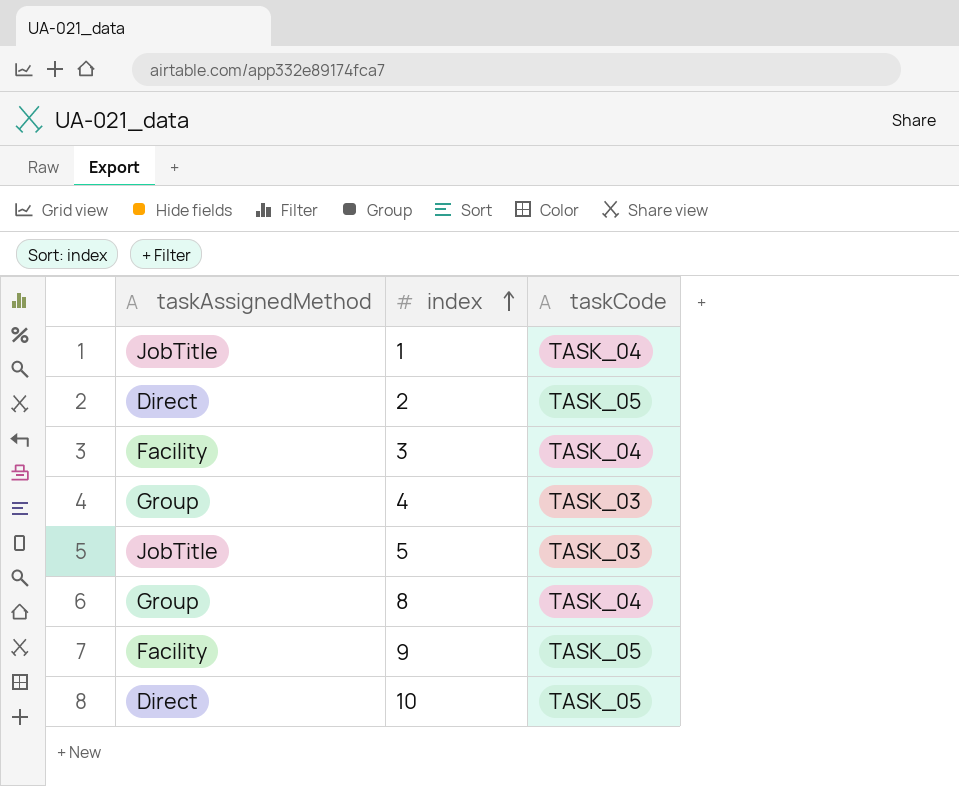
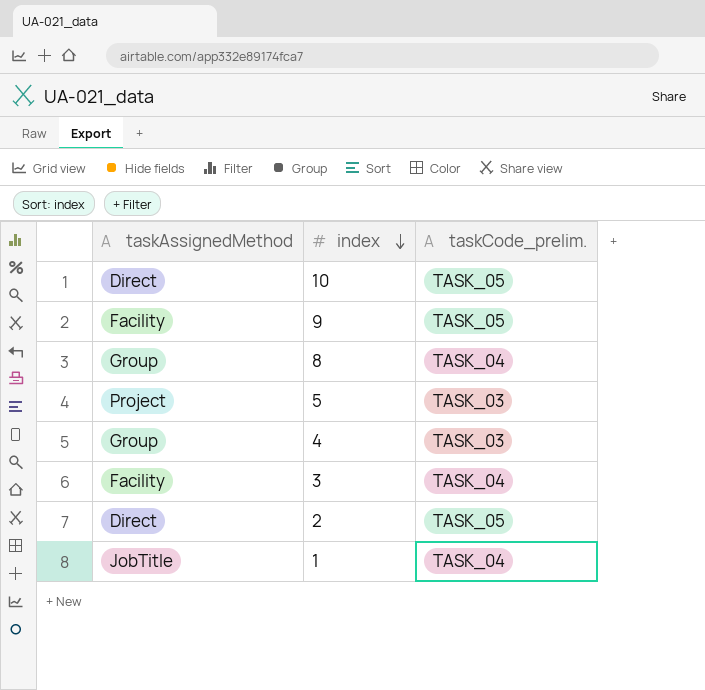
row order: index ascending -> index descending
column name: taskCode -> taskCode_prelim.
5 | taskAssignedMethod: JobTitle -> Project

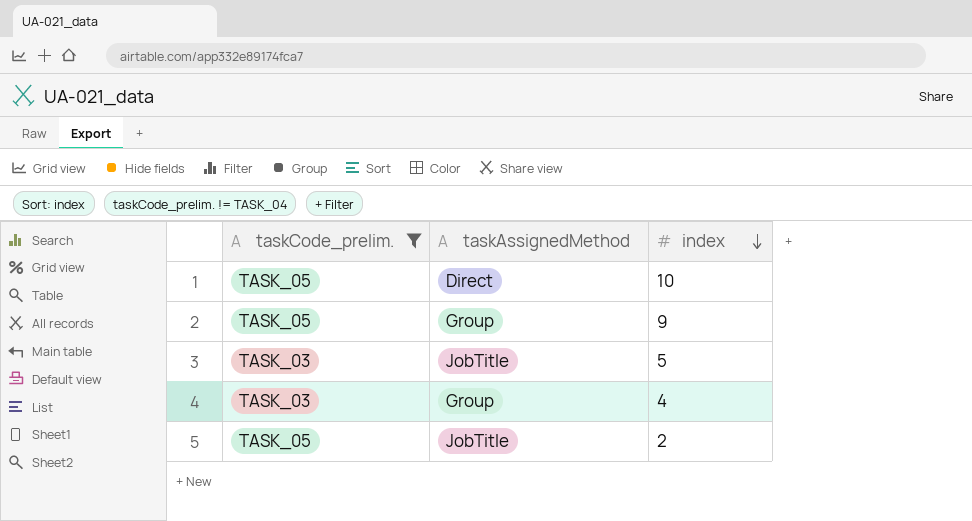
filter: none -> taskCode_prelim. != TASK_04
column taskCode_prelim. | position: 3 -> 1
9 | taskAssignedMethod: Facility -> Group
5 | taskAssignedMethod: Project -> JobTitle
2 | taskAssignedMethod: Direct -> JobTitle

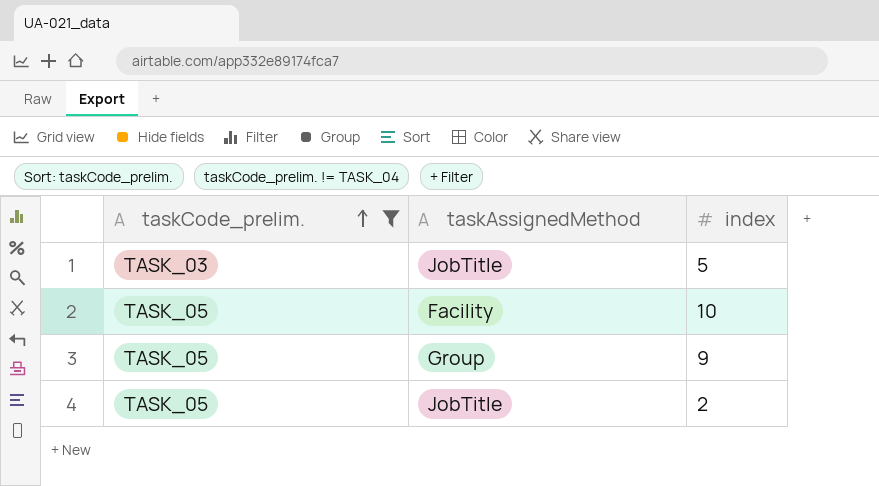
row order: index descending -> taskCode_prelim. ascending
row 4: TASK_03 | Group -> none
10 | taskAssignedMethod: Direct -> Facility

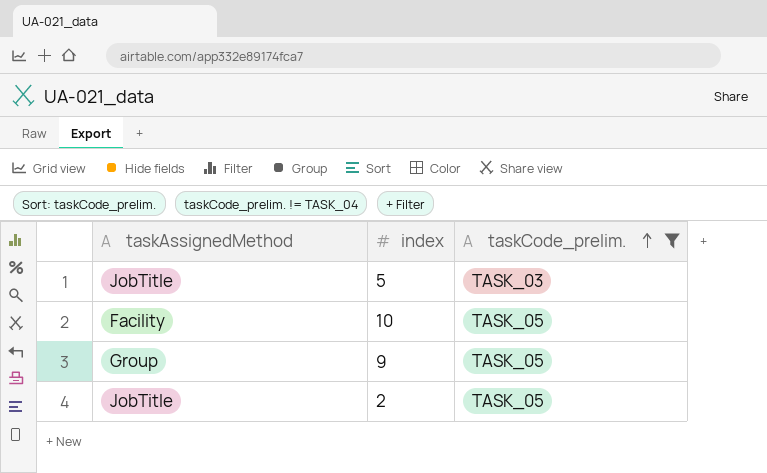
column taskCode_prelim. | position: 1 -> 3

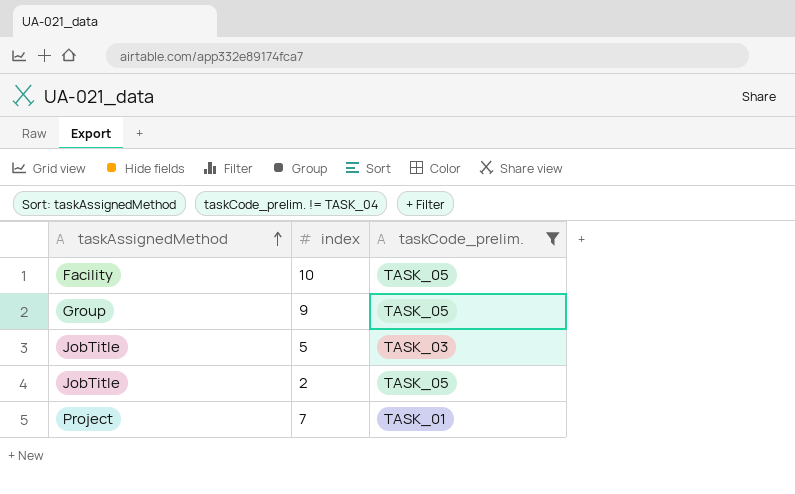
row order: taskCode_prelim. ascending -> taskAssignedMethod ascending
row 7: none -> Project | TASK_01

